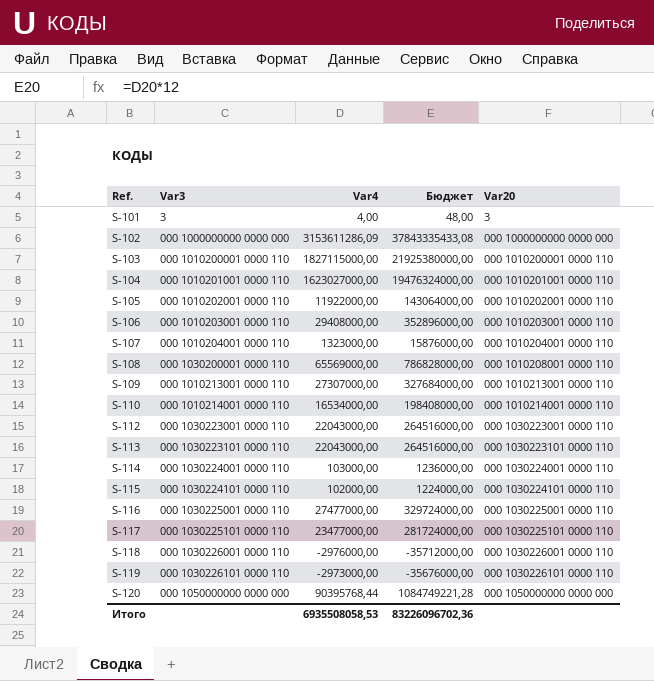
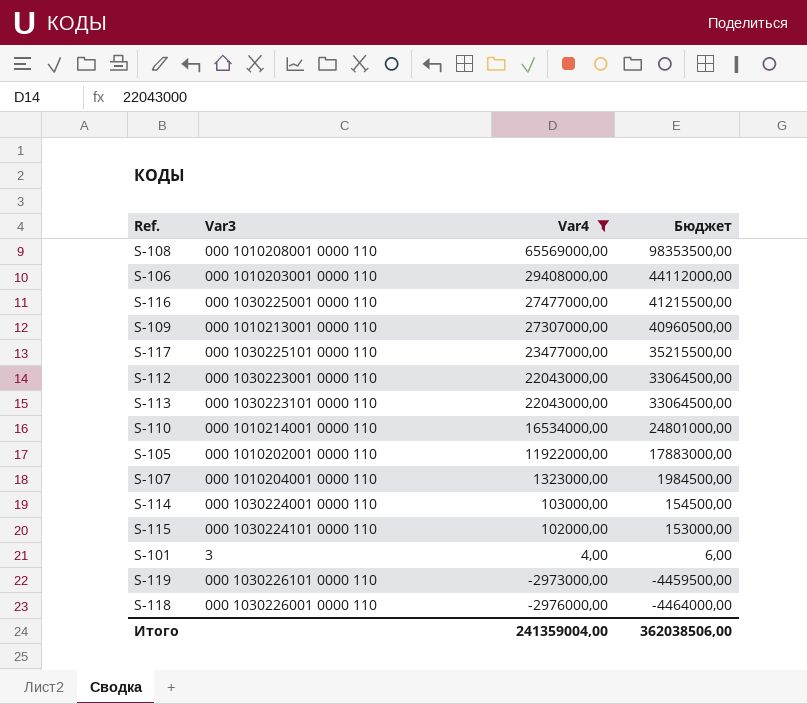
filter: none -> Var4 <= 65569000,00
row order: Ref. ascending -> Var4 descending
column Var20 | position: 5 -> none
column Бюджет | formula: [Var4] * 12 -> [Var4] * 1,5
S-108 | Var3: 000 1030200001 0000 110 -> 000 1010208001 0000 110
Итого | Var4: 6935508058,53 -> 241359004,00
Итого | Бюджет: 83226096702,36 -> 362038506,00

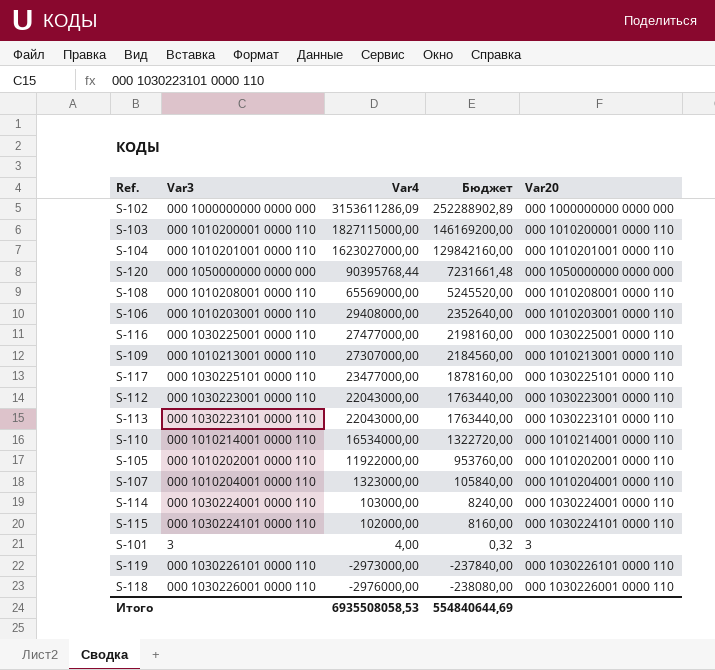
filter: Var4 <= 65569000,00 -> none
column Бюджет | formula: [Var4] * 1,5 -> [Var4] * 0,08
column Var20 | position: none -> 5
Итого | Var4: 241359004,00 -> 6935508058,53
Итого | Бюджет: 362038506,00 -> 554840644,69

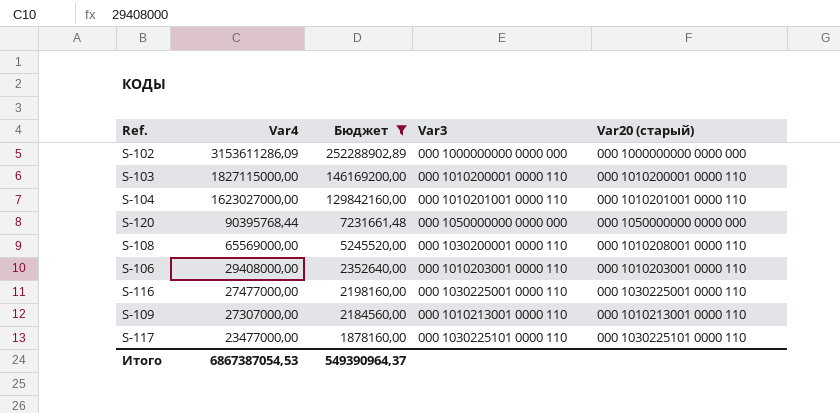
filter: none -> Бюджет >= 1878160,00
column Var3 | position: 2 -> 4
column name: Var20 -> Var20 (старый)
S-108 | Var3: 000 1010208001 0000 110 -> 000 1030200001 0000 110
Итого | Var4: 6935508058,53 -> 6867387054,53
Итого | Бюджет: 554840644,69 -> 549390964,37

